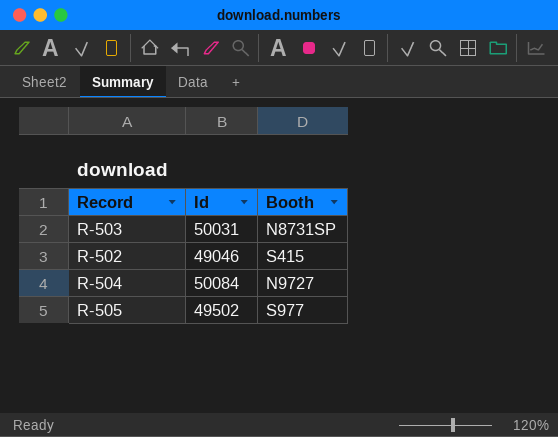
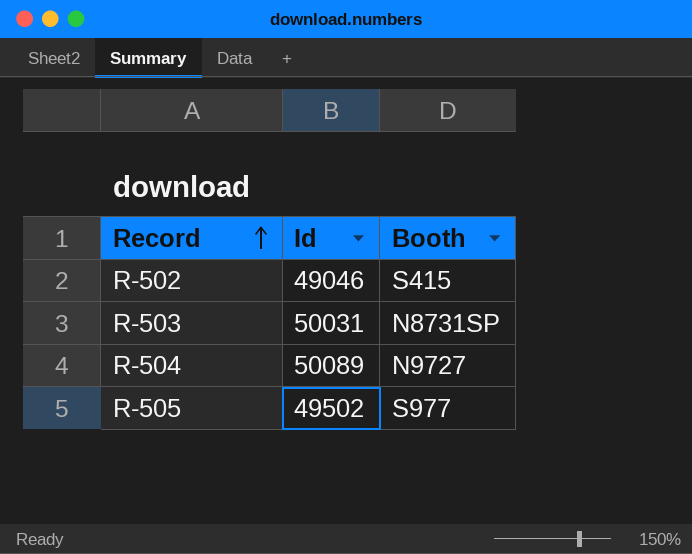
row order: none -> Record ascending
R-504 | Id: 50084 -> 50089

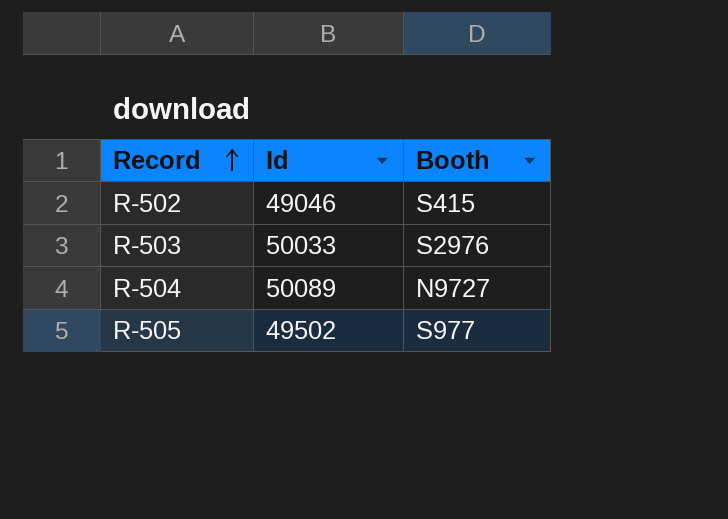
R-503 | Id: 50031 -> 50033
R-503 | Booth: N8731SP -> S2976

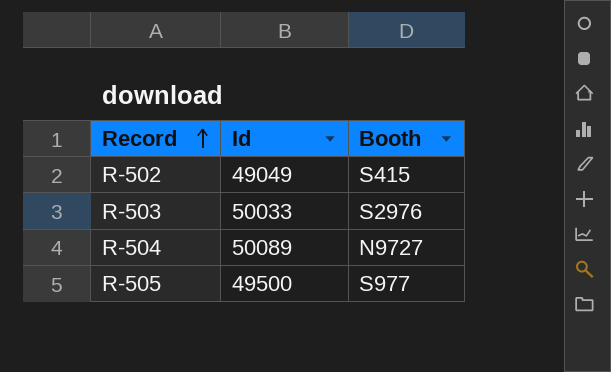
R-502 | Id: 49046 -> 49049
R-505 | Id: 49502 -> 49500

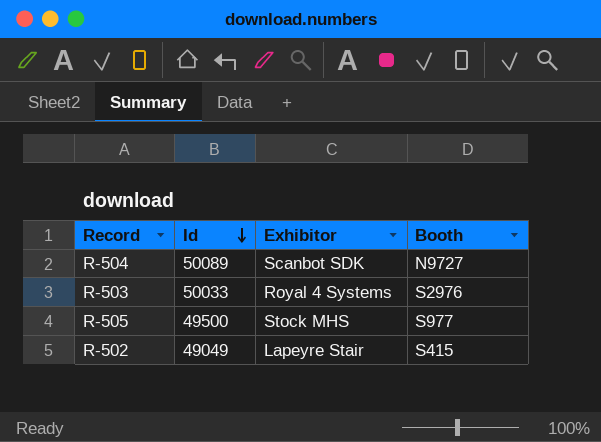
row order: Record ascending -> Id descending
column Exhibitor | position: none -> 3

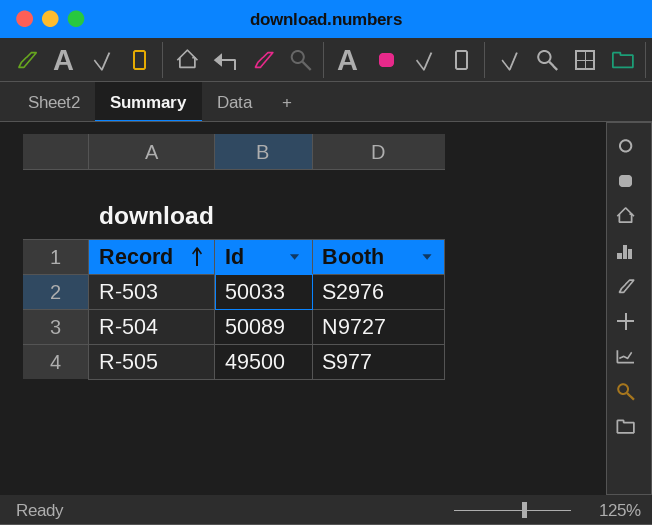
row order: Id descending -> Record ascending
column Exhibitor | position: 3 -> none
row R-502: 49049 | Lapeyre Stair | S415 -> none

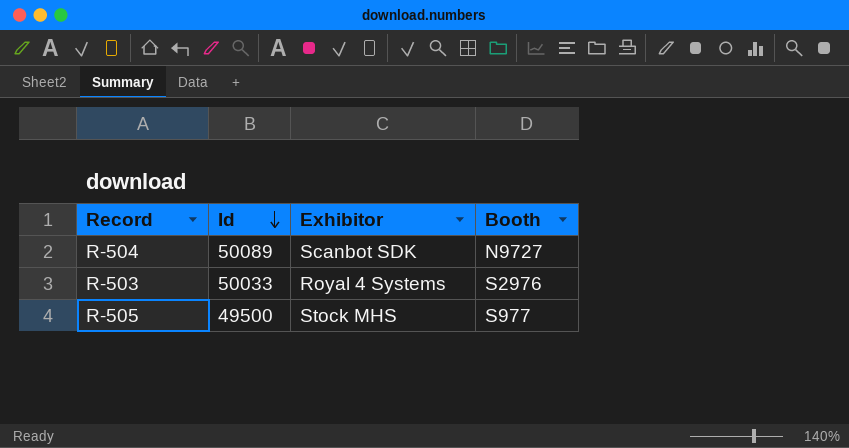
row order: Record ascending -> Id descending
column Exhibitor | position: none -> 3

